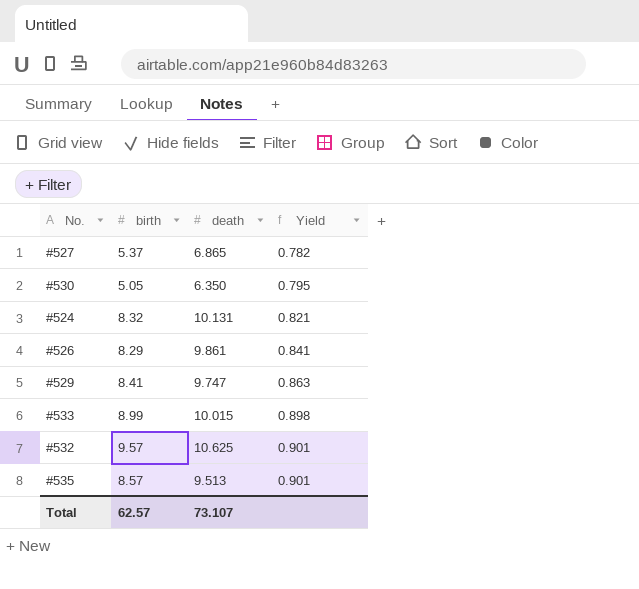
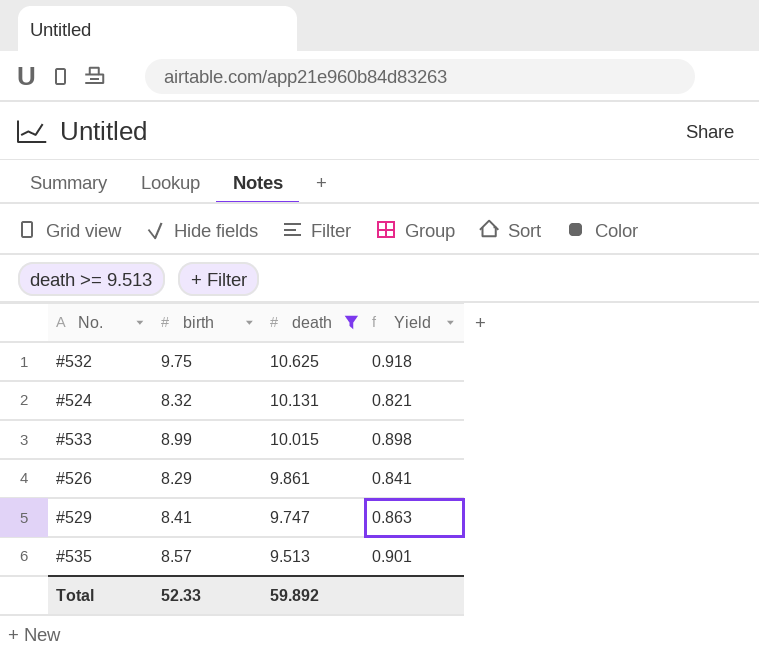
filter: none -> death >= 9.513
row order: Yield ascending -> death descending
#532 | birth: 9.57 -> 9.75
#532 | Yield: 0.901 -> 0.918
Total | birth: 62.57 -> 52.33
Total | death: 73.107 -> 59.892

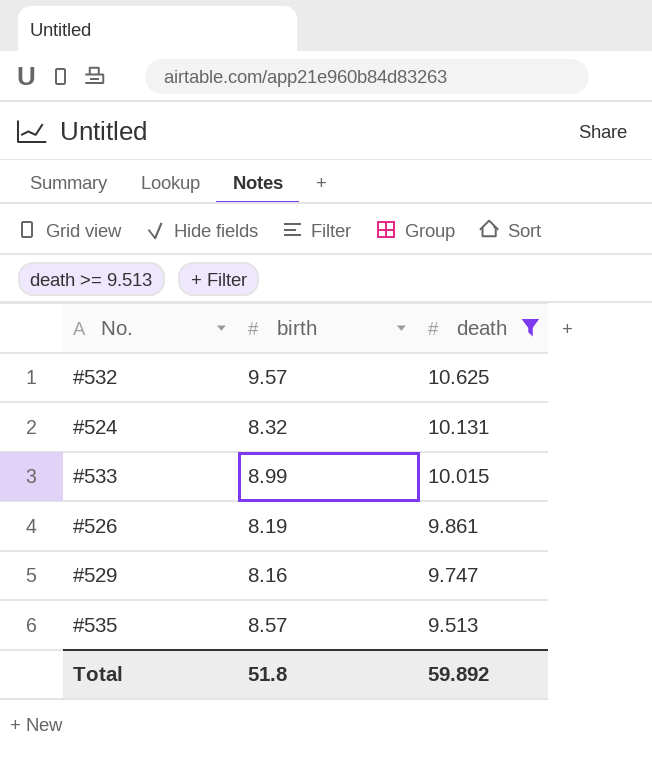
column Yield | formula: [birth] / [death] -> none
#532 | birth: 9.75 -> 9.57
#526 | birth: 8.29 -> 8.19
#529 | birth: 8.41 -> 8.16
Total | birth: 52.33 -> 51.8

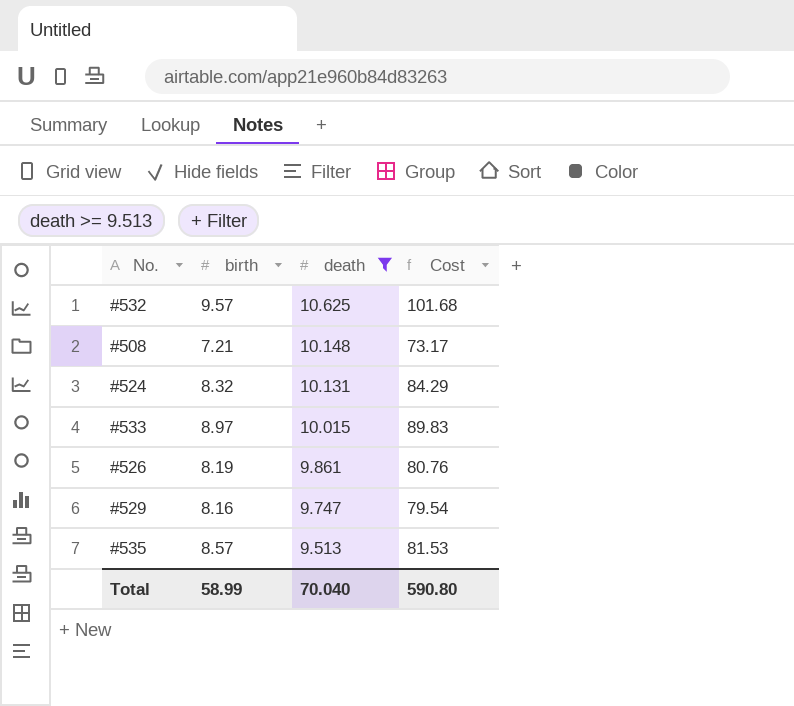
column Cost | formula: none -> [birth] * [death]
row #508: none -> 7.21 | 10.148 | 73.17
#533 | birth: 8.99 -> 8.97
Total | birth: 51.8 -> 58.99
Total | death: 59.892 -> 70.040

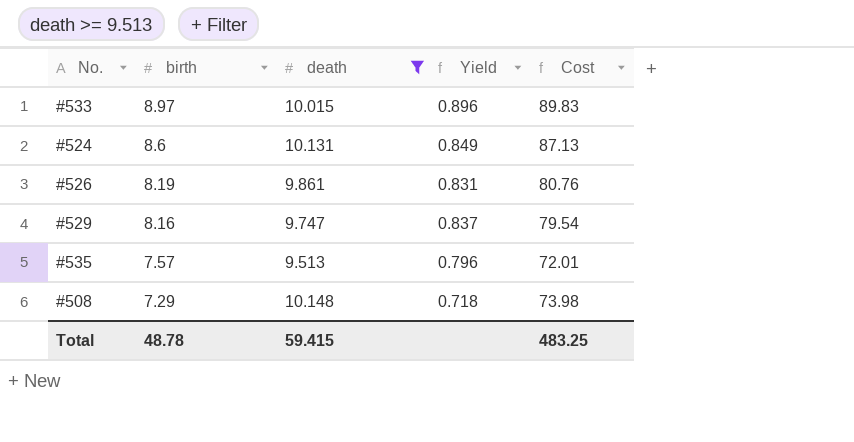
row order: death descending -> birth descending
column Yield | formula: none -> [birth] / [death]
row #532: 9.57 | 10.625 | 101.68 -> none
#524 | birth: 8.32 -> 8.6
#524 | Cost: 84.29 -> 87.13
#535 | birth: 8.57 -> 7.57
#535 | Cost: 81.53 -> 72.01
#508 | birth: 7.21 -> 7.29
#508 | Cost: 73.17 -> 73.98
Total | birth: 58.99 -> 48.78
Total | death: 70.040 -> 59.415
Total | Cost: 590.80 -> 483.25

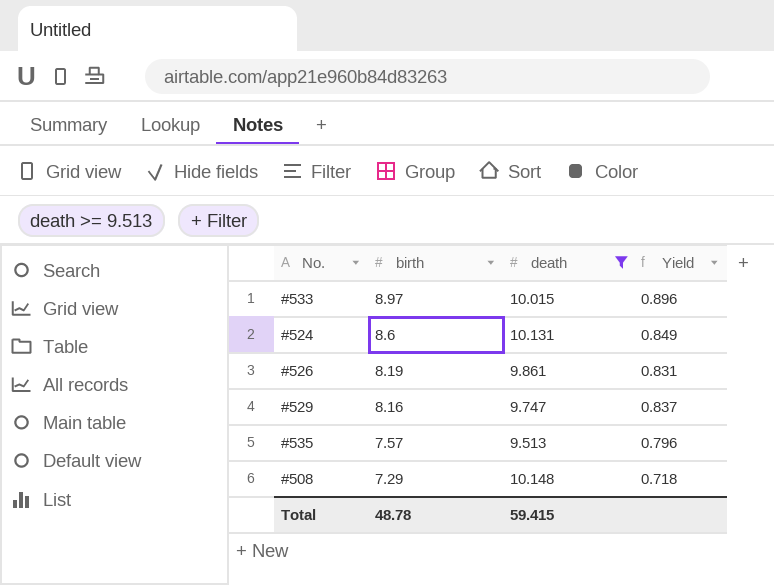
column Cost | formula: [birth] * [death] -> none

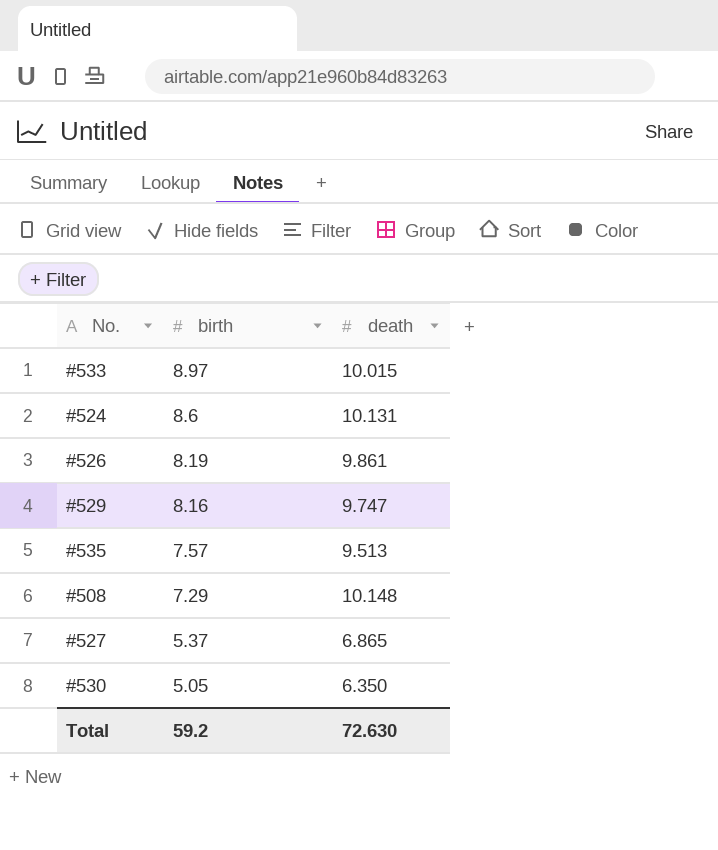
filter: death >= 9.513 -> none
column Yield | formula: [birth] / [death] -> none
Total | birth: 48.78 -> 59.2
Total | death: 59.415 -> 72.630

